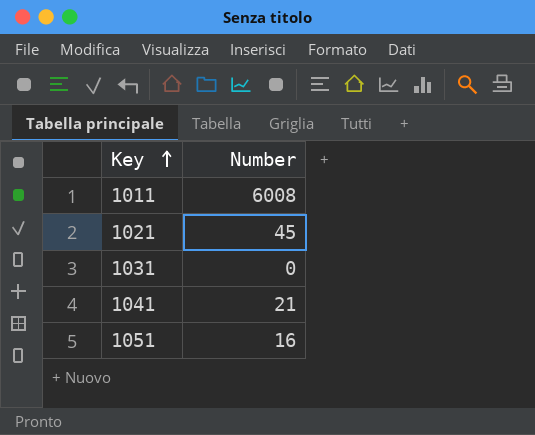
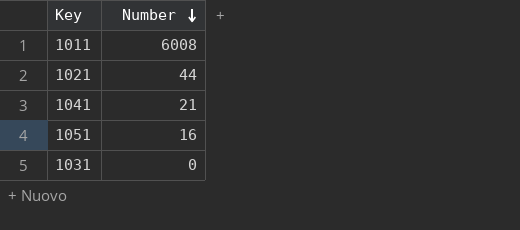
row order: Key ascending -> Number descending
1021 | Number: 45 -> 44

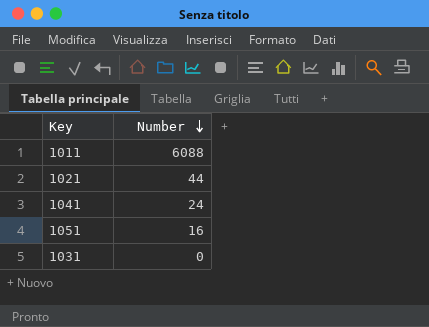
1011 | Number: 6008 -> 6088
1041 | Number: 21 -> 24

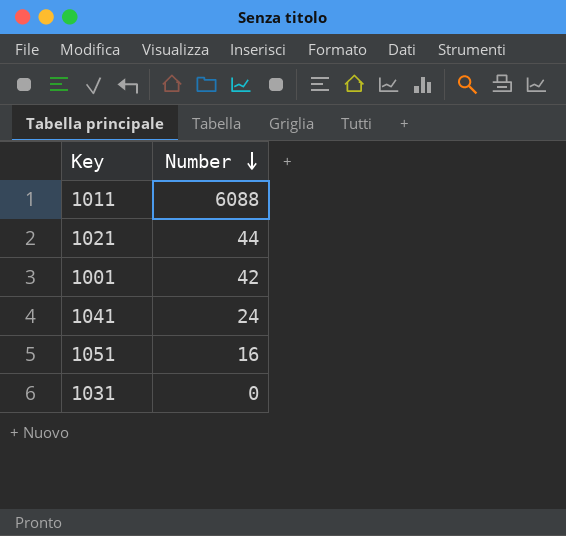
row 1001: none -> 42

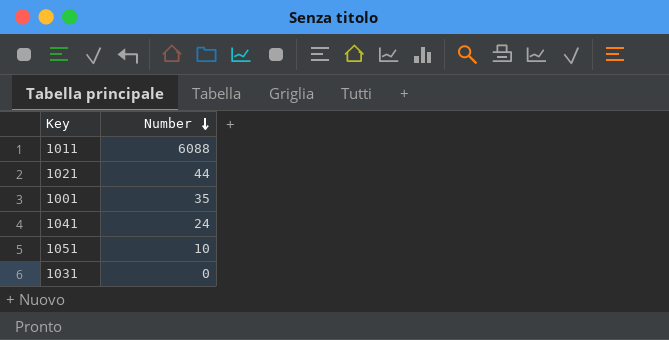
1001 | Number: 42 -> 35
1051 | Number: 16 -> 10

